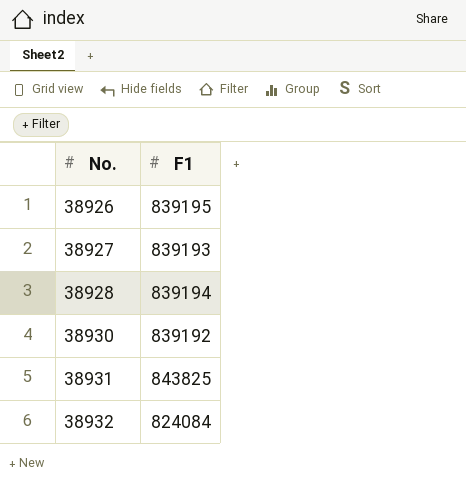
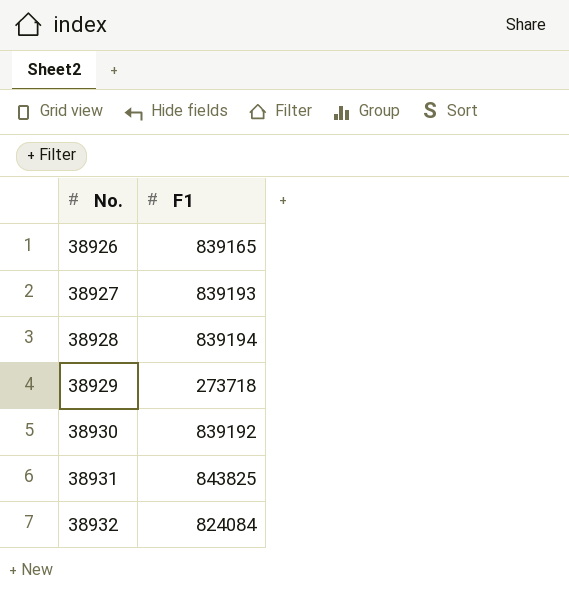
38926 | F1: 839195 -> 839165
row 38929: none -> 273718

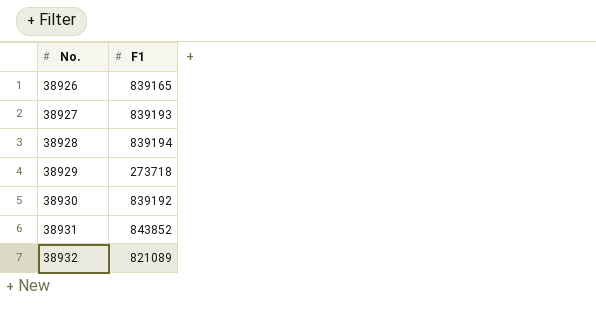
38931 | F1: 843825 -> 843852
38932 | F1: 824084 -> 821089

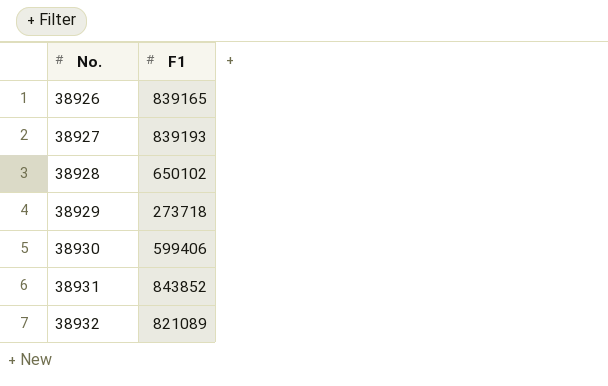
38928 | F1: 839194 -> 650102
38930 | F1: 839192 -> 599406

